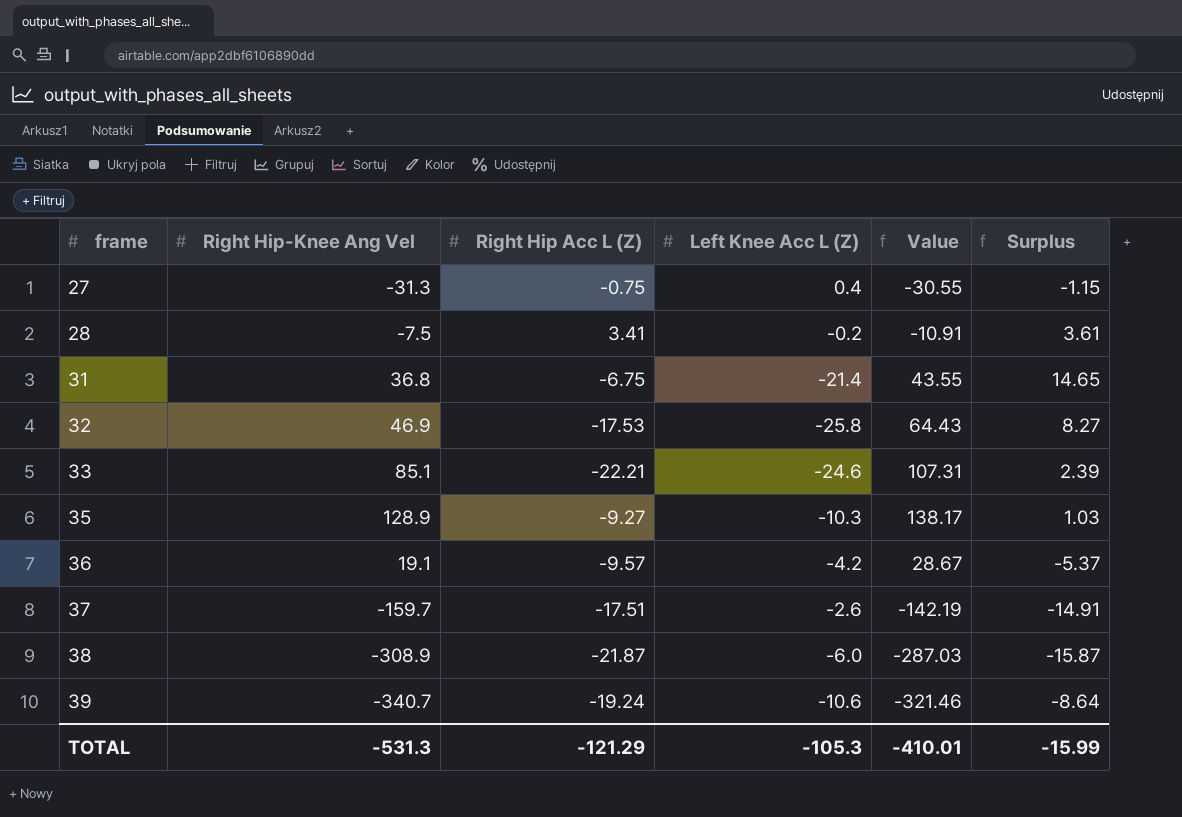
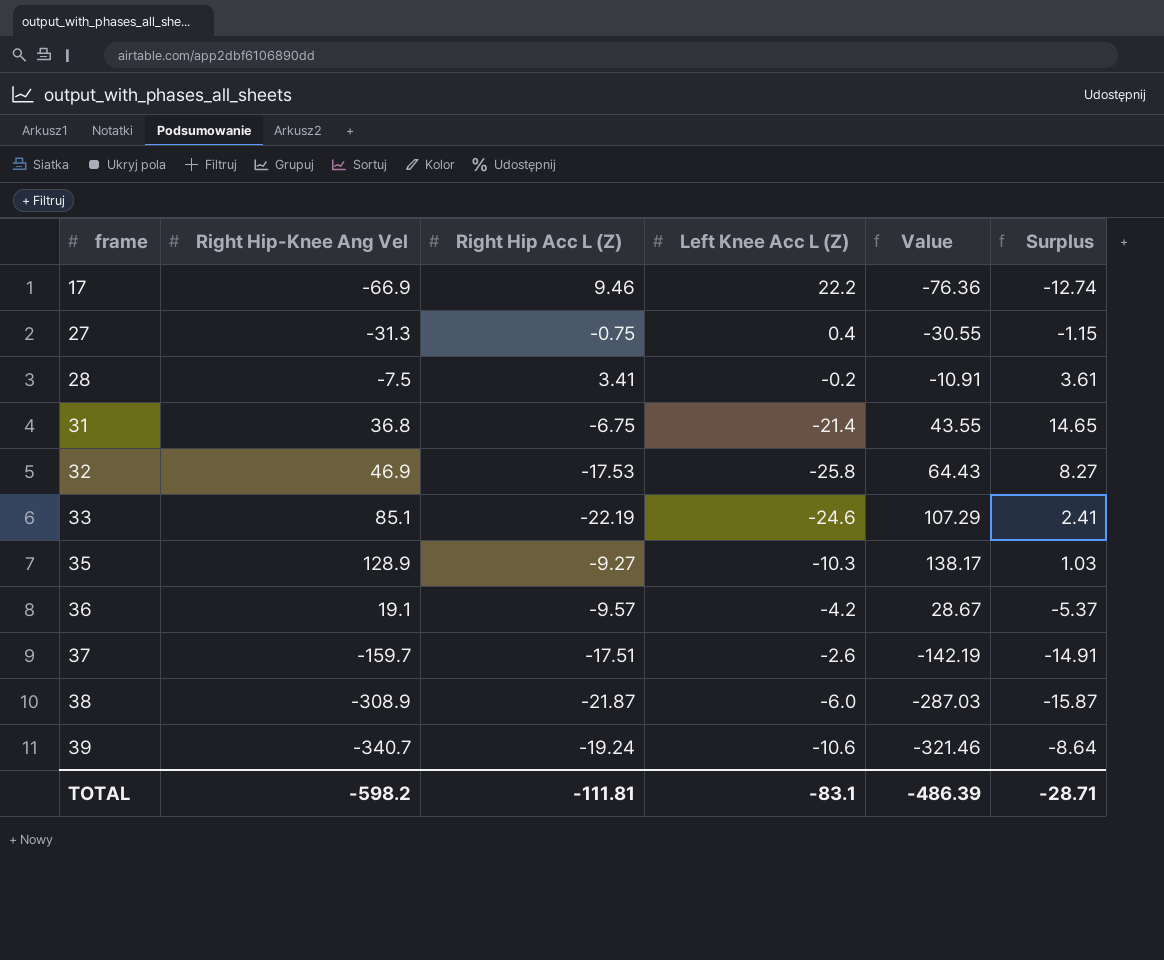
row 17: none -> -66.9 | 9.46 | 22.2 | -76.36 | -12.74
33 | Right Hip Acc L (Z): -22.21 -> -22.19
33 | Value: 107.31 -> 107.29
33 | Surplus: 2.39 -> 2.41
TOTAL | Right Hip-Knee Ang Vel: -531.3 -> -598.2
TOTAL | Right Hip Acc L (Z): -121.29 -> -111.81
TOTAL | Left Knee Acc L (Z): -105.3 -> -83.1
TOTAL | Value: -410.01 -> -486.39
TOTAL | Surplus: -15.99 -> -28.71

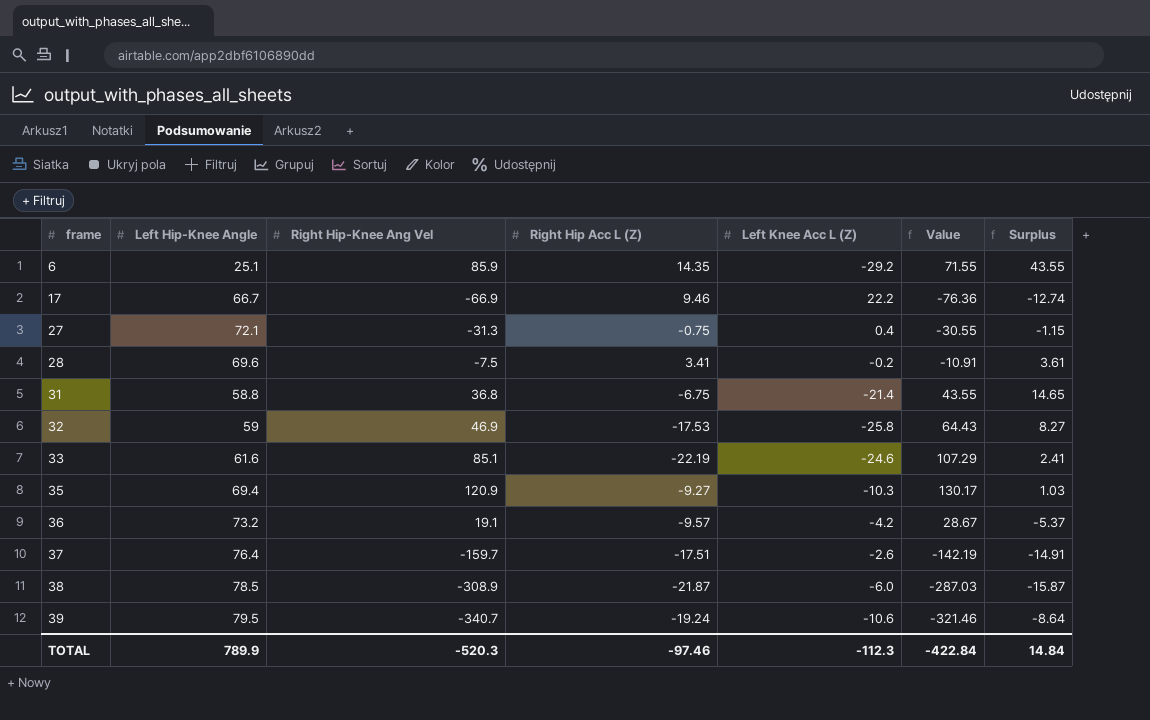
column Left Hip-Knee Angle | position: none -> 2
row 6: none -> 25.1 | 85.9 | 14.35 | -29.2 | 71.55 | 43.55
35 | Right Hip-Knee Ang Vel: 128.9 -> 120.9
35 | Value: 138.17 -> 130.17
TOTAL | Right Hip-Knee Ang Vel: -598.2 -> -520.3
TOTAL | Right Hip Acc L (Z): -111.81 -> -97.46
TOTAL | Left Knee Acc L (Z): -83.1 -> -112.3
TOTAL | Value: -486.39 -> -422.84
TOTAL | Surplus: -28.71 -> 14.84

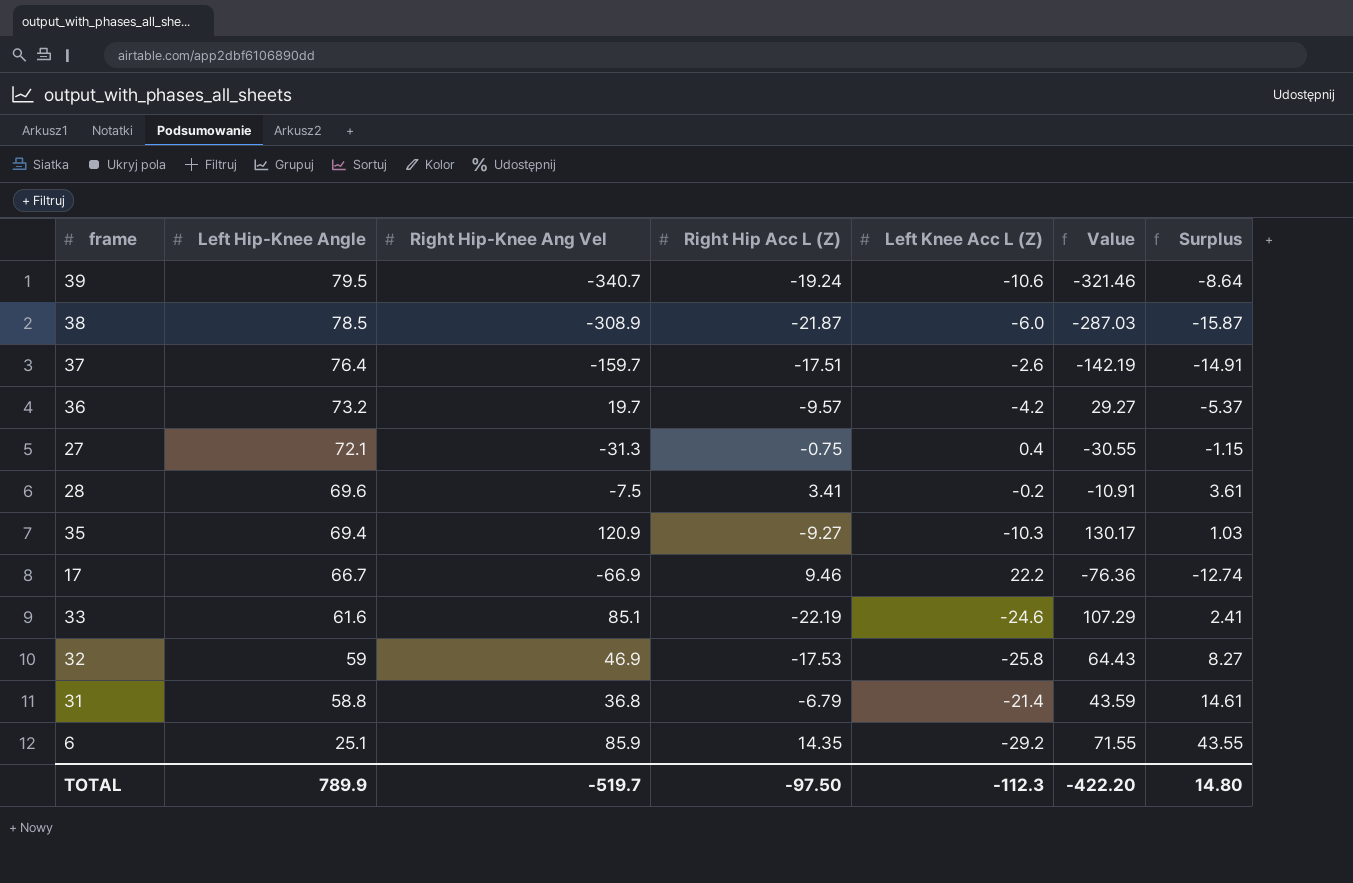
row order: frame ascending -> Left Hip-Knee Angle descending
36 | Right Hip-Knee Ang Vel: 19.1 -> 19.7
36 | Value: 28.67 -> 29.27
31 | Right Hip Acc L (Z): -6.75 -> -6.79
31 | Value: 43.55 -> 43.59
31 | Surplus: 14.65 -> 14.61
TOTAL | Right Hip-Knee Ang Vel: -520.3 -> -519.7
TOTAL | Right Hip Acc L (Z): -97.46 -> -97.50
TOTAL | Value: -422.84 -> -422.20
TOTAL | Surplus: 14.84 -> 14.80

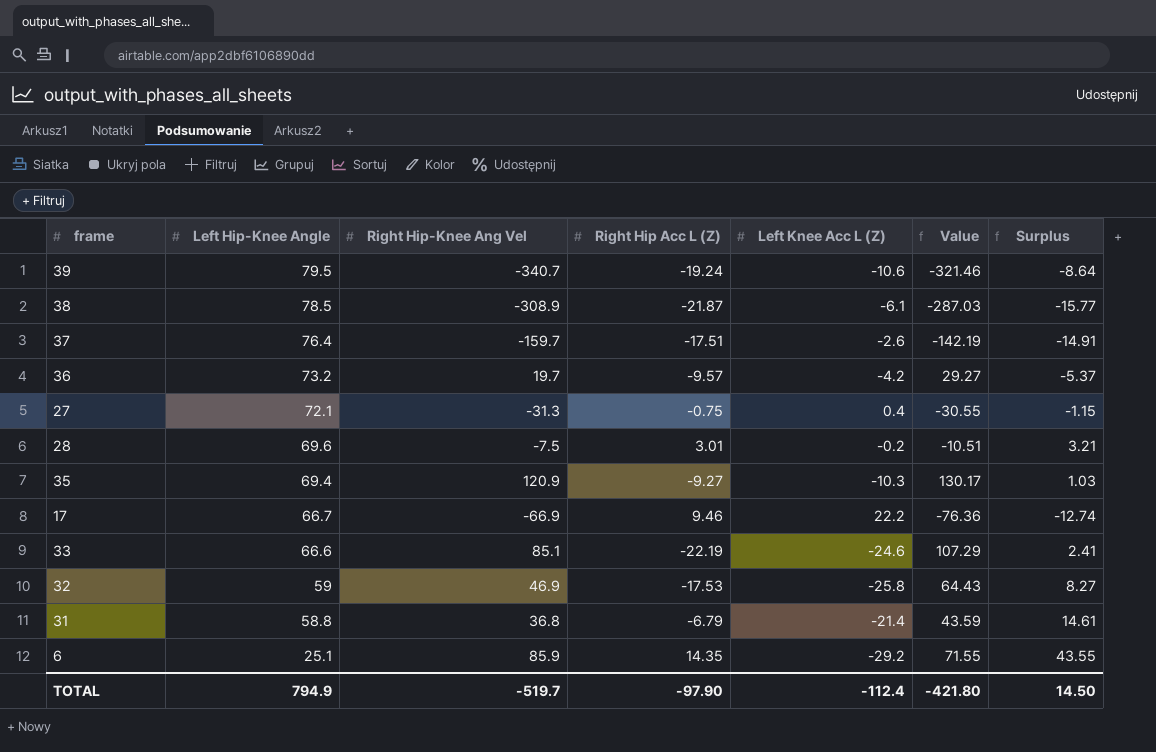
38 | Left Knee Acc L (Z): -6.0 -> -6.1
38 | Surplus: -15.87 -> -15.77
28 | Right Hip Acc L (Z): 3.41 -> 3.01
28 | Value: -10.91 -> -10.51
28 | Surplus: 3.61 -> 3.21
33 | Left Hip-Knee Angle: 61.6 -> 66.6
TOTAL | Left Hip-Knee Angle: 789.9 -> 794.9
TOTAL | Right Hip Acc L (Z): -97.50 -> -97.90
TOTAL | Left Knee Acc L (Z): -112.3 -> -112.4
TOTAL | Value: -422.20 -> -421.80
TOTAL | Surplus: 14.80 -> 14.50

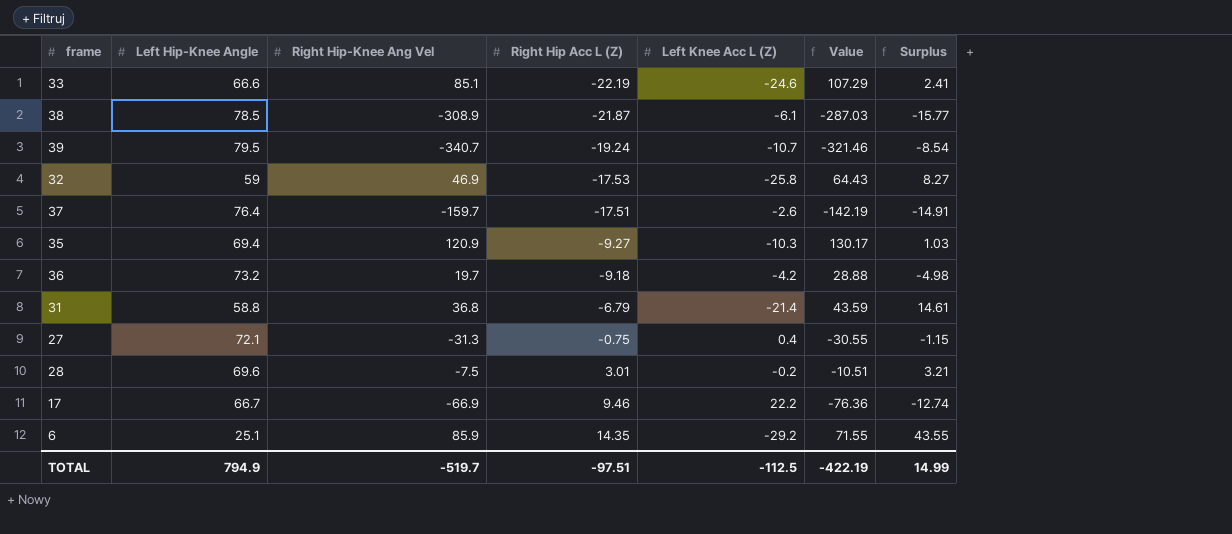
row order: Left Hip-Knee Angle descending -> Right Hip Acc L (Z) ascending
39 | Left Knee Acc L (Z): -10.6 -> -10.7
39 | Surplus: -8.64 -> -8.54
36 | Right Hip Acc L (Z): -9.57 -> -9.18
36 | Value: 29.27 -> 28.88
36 | Surplus: -5.37 -> -4.98
TOTAL | Right Hip Acc L (Z): -97.90 -> -97.51
TOTAL | Left Knee Acc L (Z): -112.4 -> -112.5
TOTAL | Value: -421.80 -> -422.19
TOTAL | Surplus: 14.50 -> 14.99

